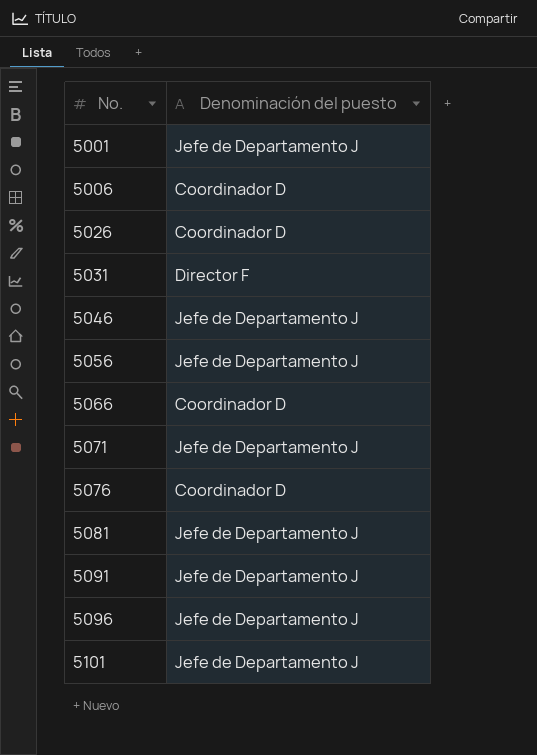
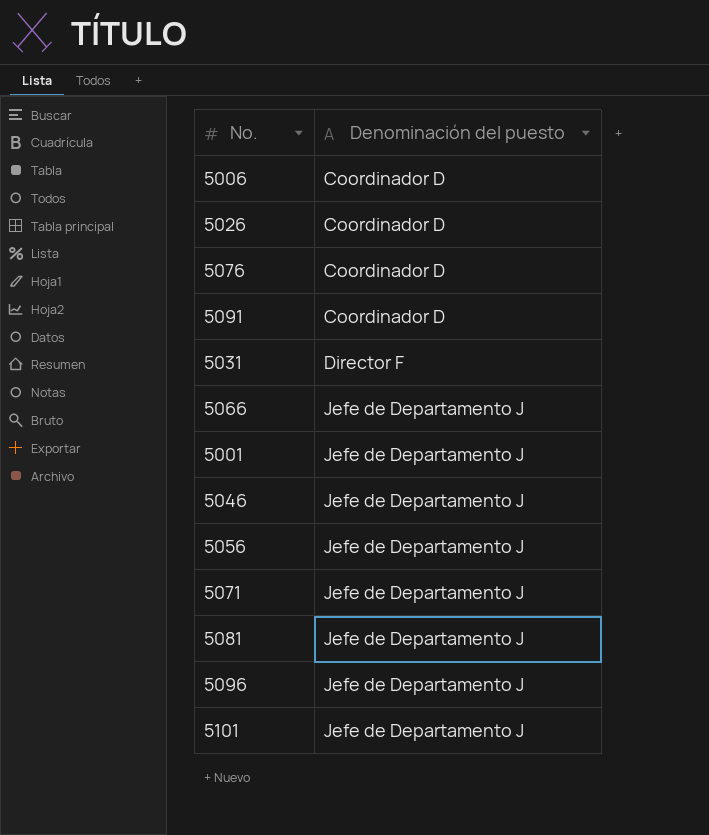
row order: No. ascending -> Denominación del puesto ascending
5091 | Denominación del puesto: Jefe de Departamento J -> Coordinador D
5066 | Denominación del puesto: Coordinador D -> Jefe de Departamento J

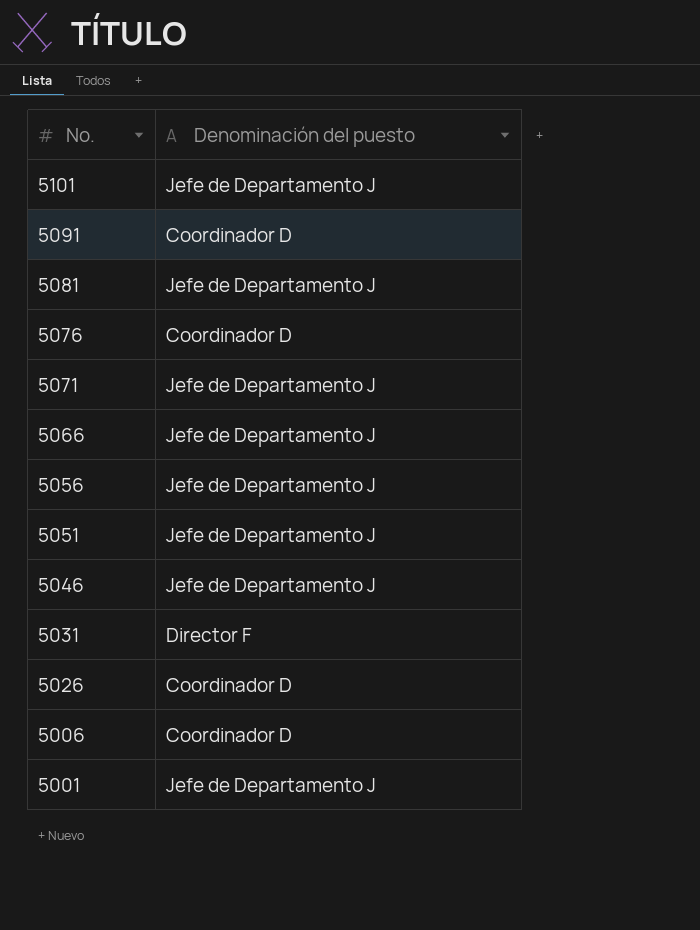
row order: Denominación del puesto ascending -> No. descending
row 5096: Jefe de Departamento J -> none
row 5051: none -> Jefe de Departamento J

